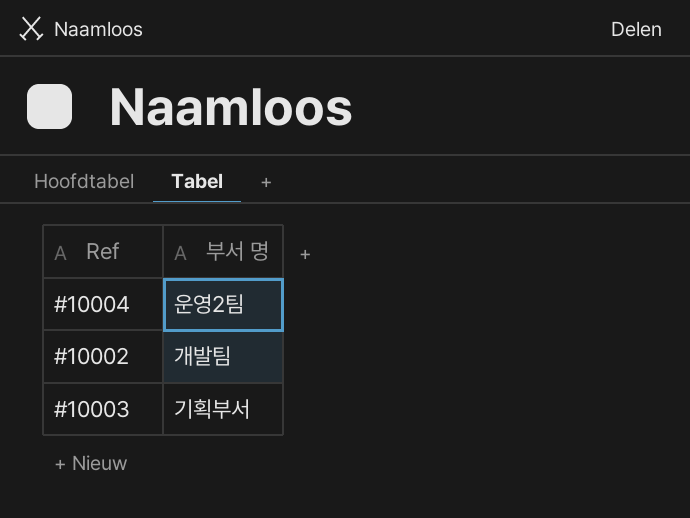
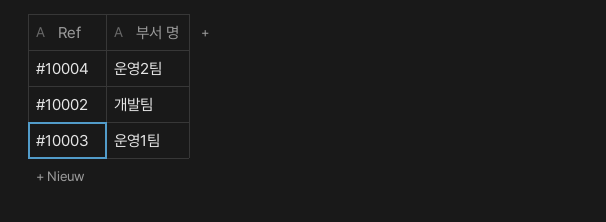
#10003 | 부서 명: 기획부서 -> 운영1팀

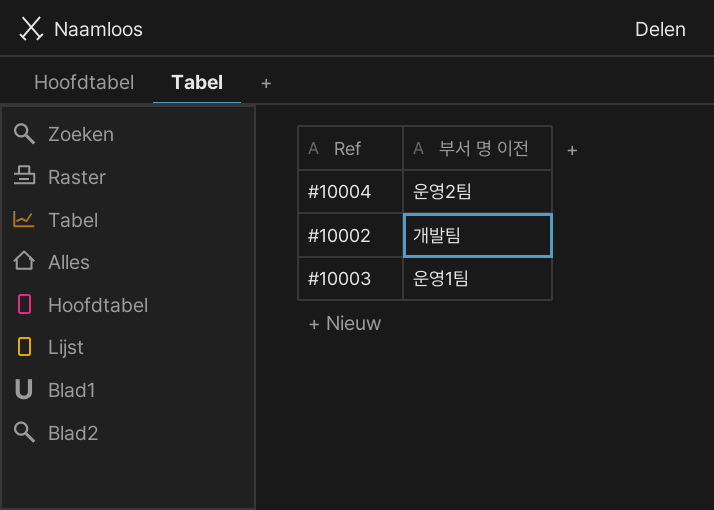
column name: 부서 명 -> 부서 명 이전

